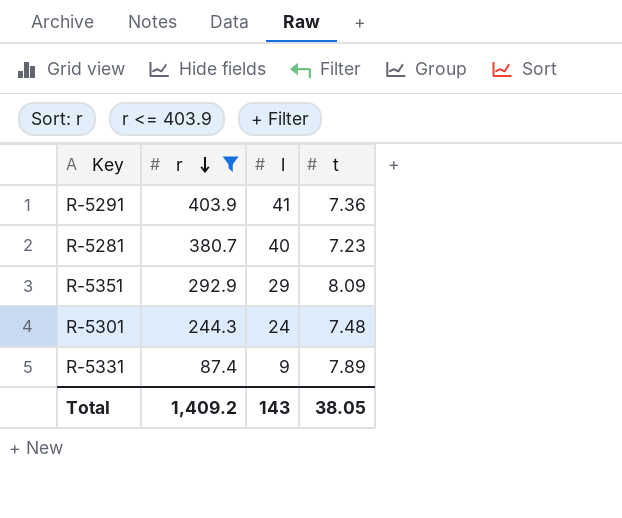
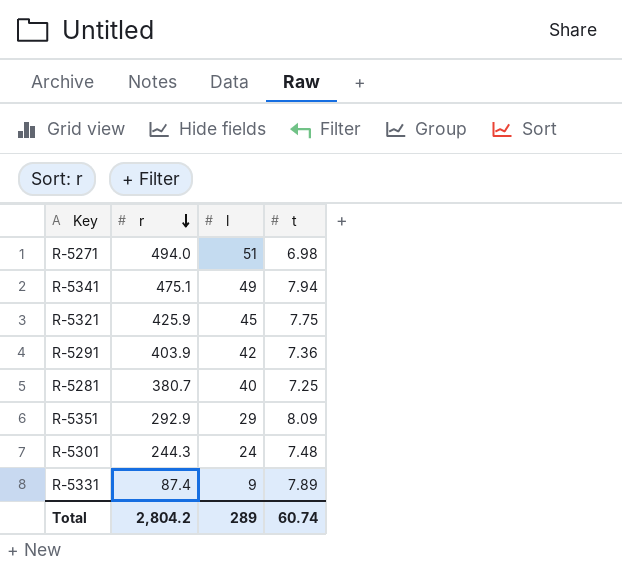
filter: r <= 403.9 -> none
R-5291 | l: 41 -> 42
R-5281 | t: 7.23 -> 7.25
Total | r: 1,409.2 -> 2,804.2
Total | l: 143 -> 289
Total | t: 38.05 -> 60.74

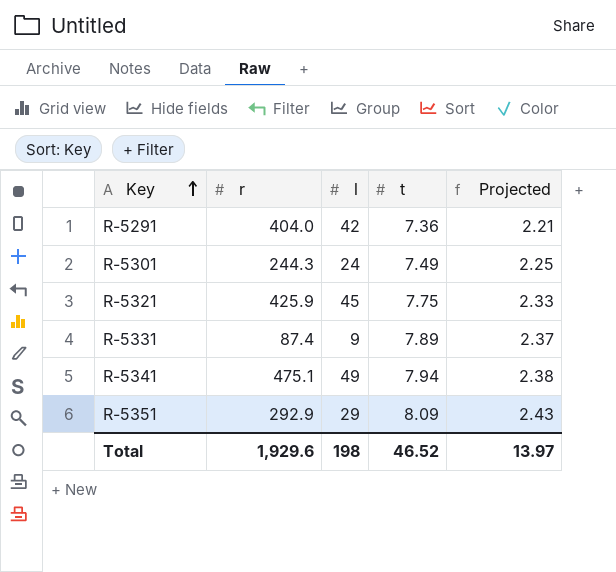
row order: r descending -> Key ascending
column Projected | formula: none -> [t] * 0.3
row R-5271: 494.0 | 51 | 6.98 -> none
row R-5281: 380.7 | 40 | 7.25 -> none
R-5291 | r: 403.9 -> 404.0
R-5301 | t: 7.48 -> 7.49
Total | r: 2,804.2 -> 1,929.6
Total | l: 289 -> 198
Total | t: 60.74 -> 46.52

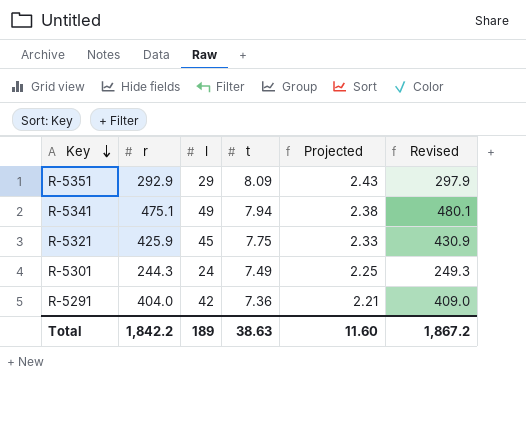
row order: Key ascending -> Key descending
column Revised | formula: none -> [r] + 5
row R-5331: 87.4 | 9 | 7.89 | 2.37 -> none
Total | r: 1,929.6 -> 1,842.2
Total | l: 198 -> 189
Total | t: 46.52 -> 38.63
Total | Projected: 13.97 -> 11.60

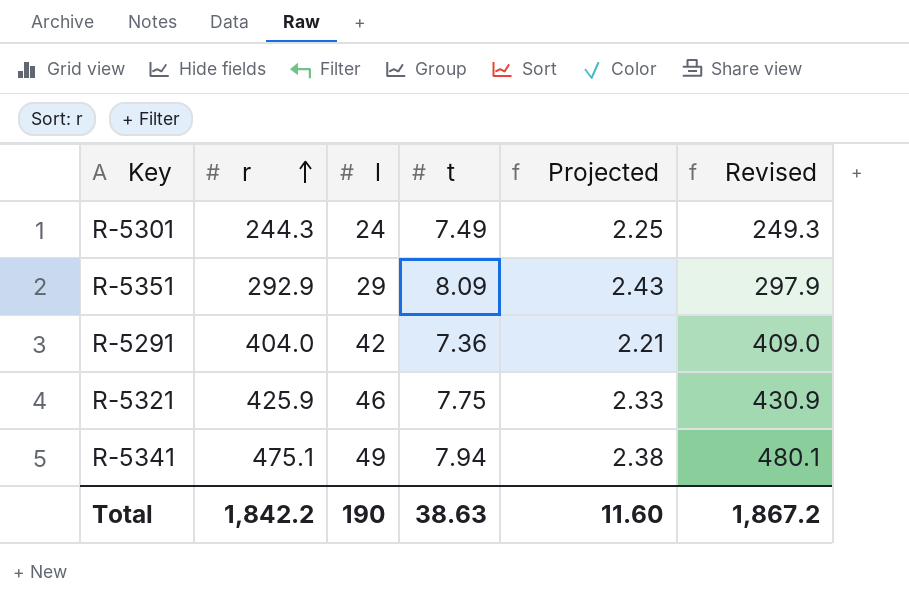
row order: Key descending -> r ascending
R-5321 | l: 45 -> 46
Total | l: 189 -> 190

